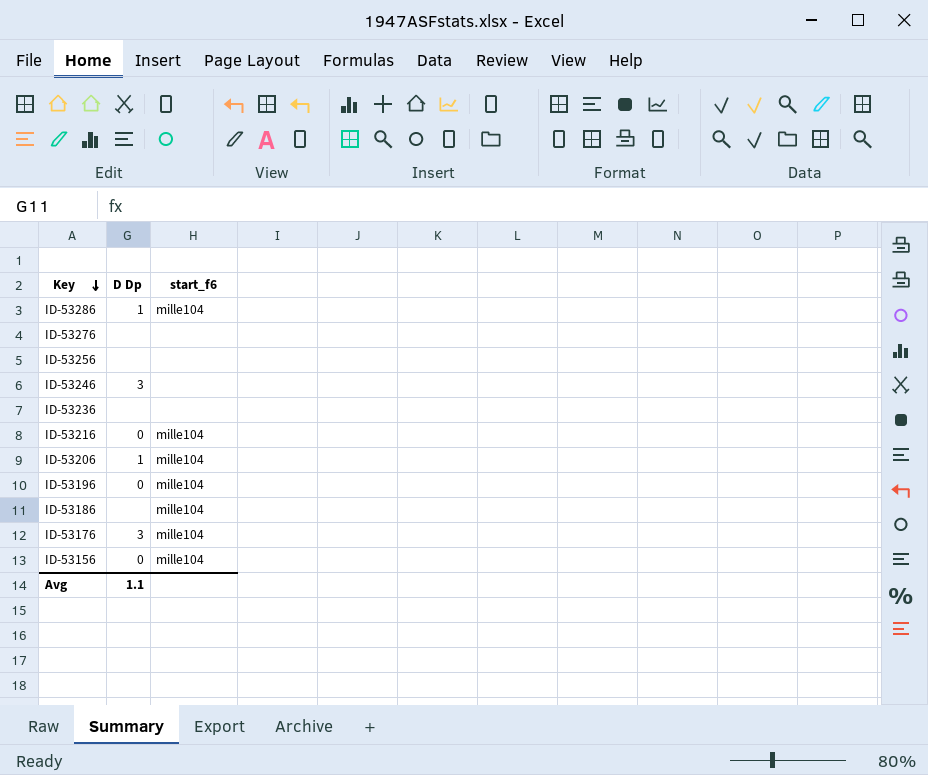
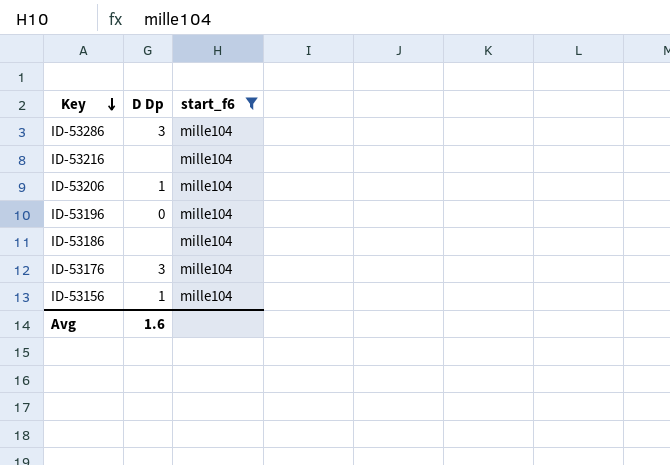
filter: none -> start_f6 = mille104
ID-53286 | D Dp: 1 -> 3
ID-53216 | D Dp: 0 -> none
ID-53156 | D Dp: 0 -> 1
Avg | D Dp: 1.1 -> 1.6

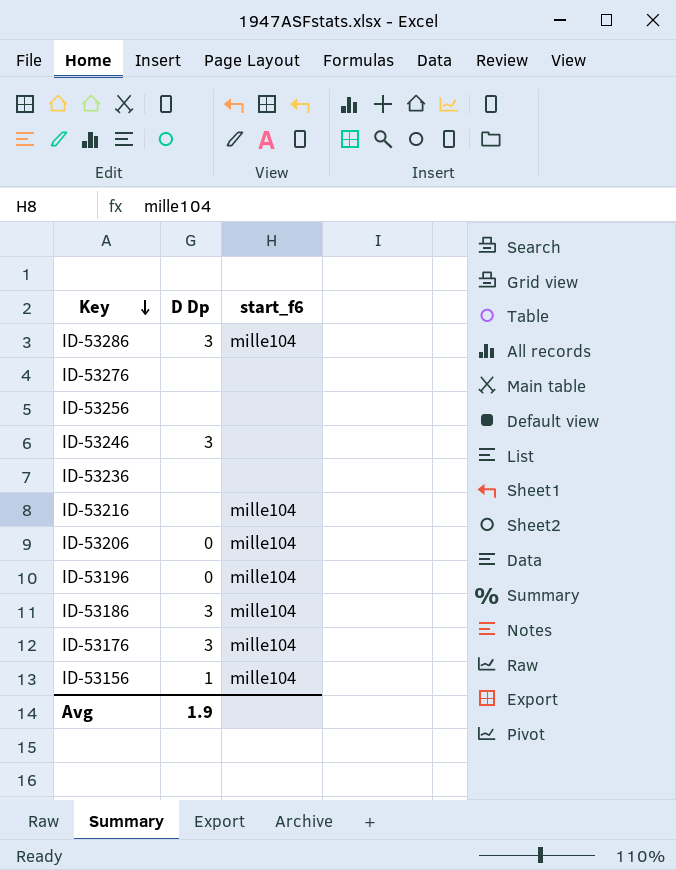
filter: start_f6 = mille104 -> none
ID-53206 | D Dp: 1 -> 0
ID-53186 | D Dp: none -> 3
Avg | D Dp: 1.6 -> 1.9

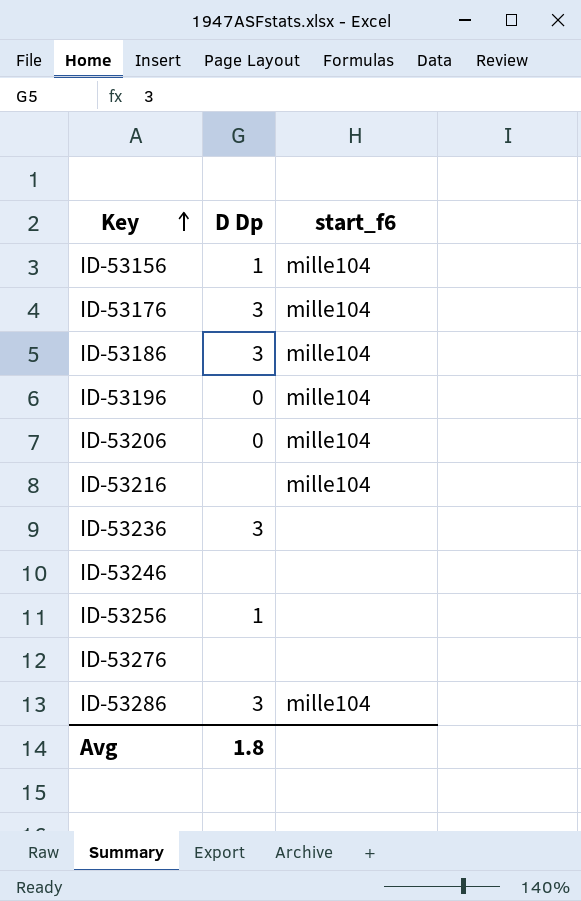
row order: Key descending -> Key ascending
ID-53236 | D Dp: none -> 3
ID-53246 | D Dp: 3 -> none
ID-53256 | D Dp: none -> 1
Avg | D Dp: 1.9 -> 1.8

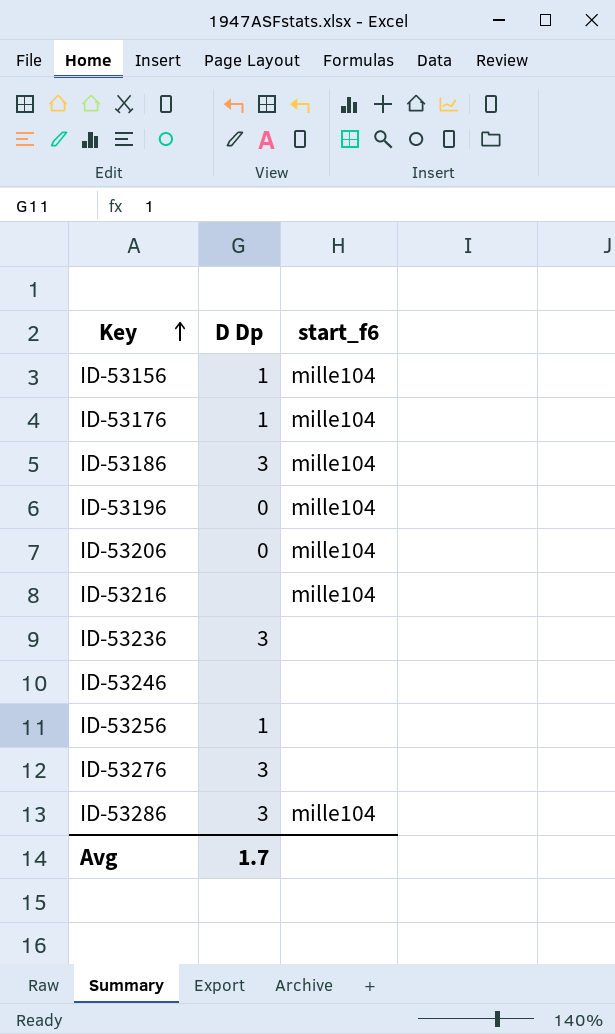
ID-53176 | D Dp: 3 -> 1
ID-53276 | D Dp: none -> 3
Avg | D Dp: 1.8 -> 1.7

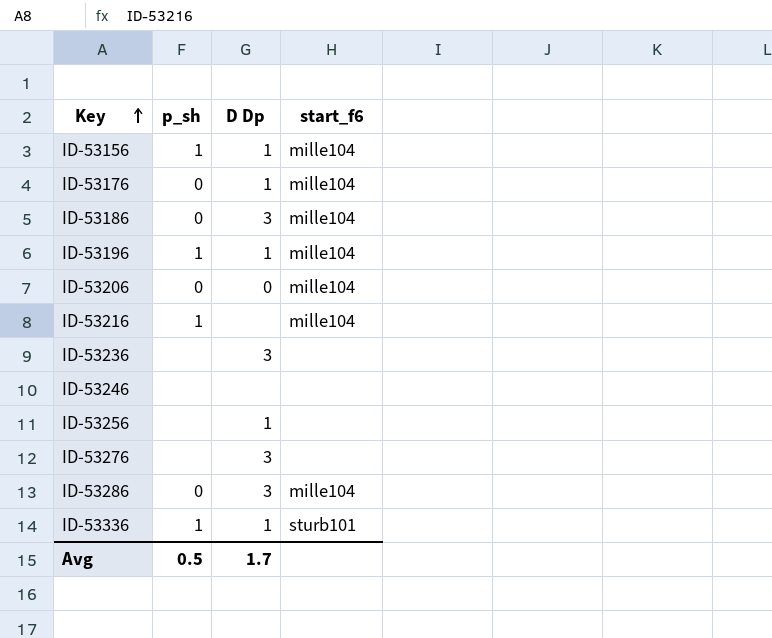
column p_sh | position: none -> 2
ID-53196 | D Dp: 0 -> 1
row ID-53336: none -> 1 | 1 | sturb101

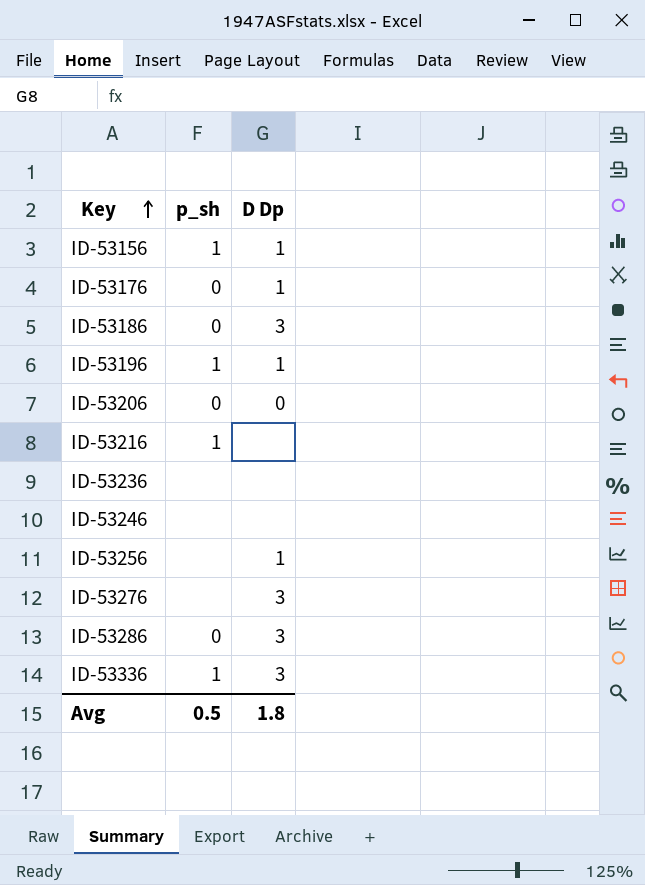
column start_f6 | position: 4 -> none
ID-53236 | D Dp: 3 -> none
ID-53336 | D Dp: 1 -> 3
Avg | D Dp: 1.7 -> 1.8

